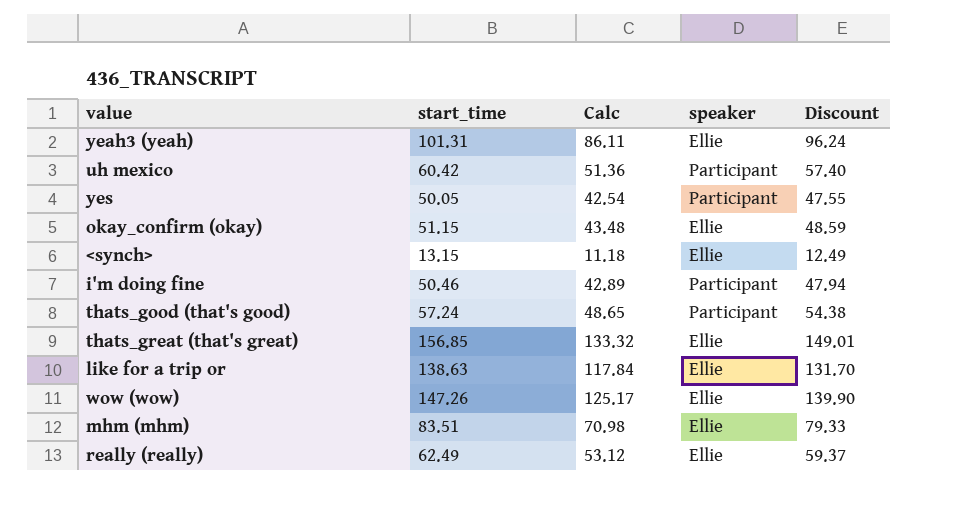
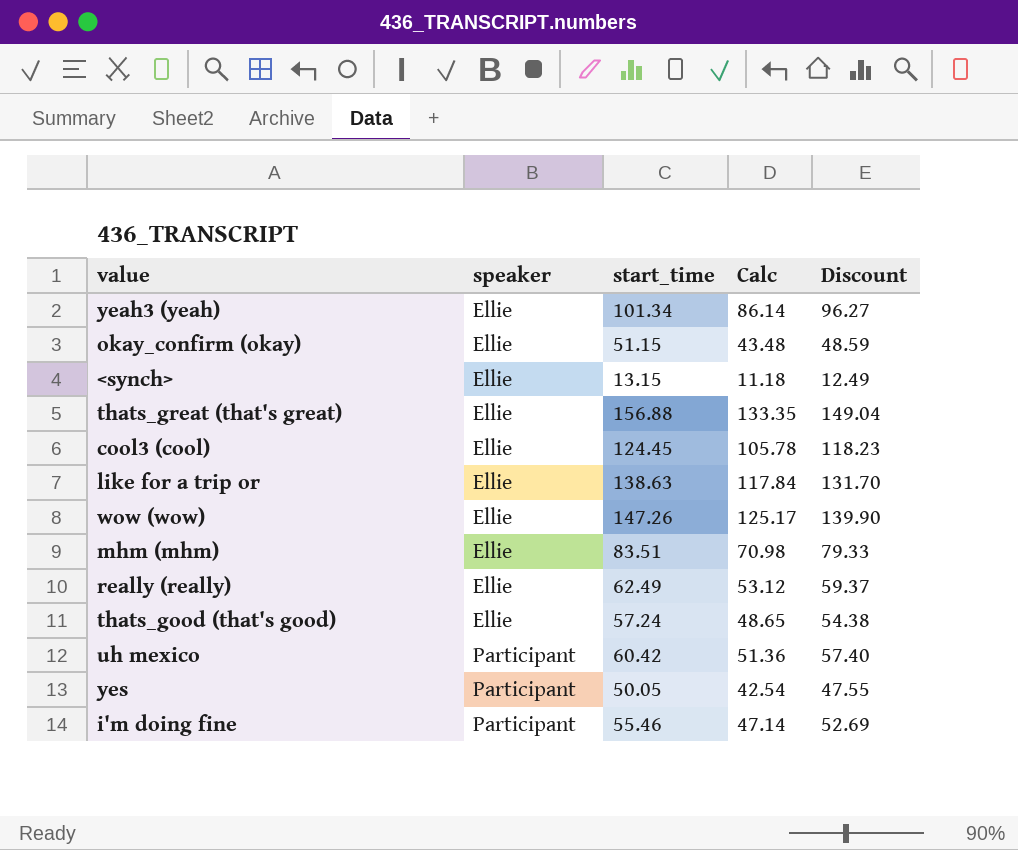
row order: none -> speaker ascending
column speaker | position: 4 -> 2
yeah3 (yeah) | start_time: 101.31 -> 101.34
yeah3 (yeah) | Calc: 86.11 -> 86.14
yeah3 (yeah) | Discount: 96.24 -> 96.27
thats_great (that's great) | start_time: 156.85 -> 156.88
thats_great (that's great) | Calc: 133.32 -> 133.35
thats_great (that's great) | Discount: 149.01 -> 149.04
row cool3 (cool): none -> Ellie | 124.45 | 105.78 | 118.23
thats_good (that's good) | speaker: Participant -> Ellie
i'm doing fine | start_time: 50.46 -> 55.46
i'm doing fine | Calc: 42.89 -> 47.14
i'm doing fine | Discount: 47.94 -> 52.69

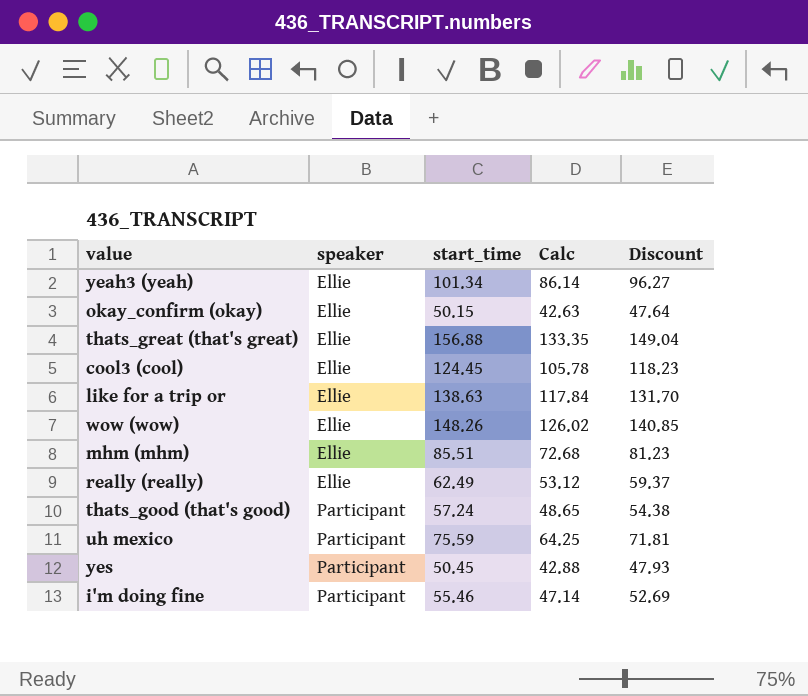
row <synch>: Ellie | 13.15 | 11.18 | 12.49 -> none
okay_confirm (okay) | start_time: 51.15 -> 50.15
okay_confirm (okay) | Calc: 43.48 -> 42.63
okay_confirm (okay) | Discount: 48.59 -> 47.64
wow (wow) | start_time: 147.26 -> 148.26
wow (wow) | Calc: 125.17 -> 126.02
wow (wow) | Discount: 139.90 -> 140.85
mhm (mhm) | start_time: 83.51 -> 85.51
mhm (mhm) | Calc: 70.98 -> 72.68
mhm (mhm) | Discount: 79.33 -> 81.23
thats_good (that's good) | speaker: Ellie -> Participant
uh mexico | start_time: 60.42 -> 75.59
uh mexico | Calc: 51.36 -> 64.25
uh mexico | Discount: 57.40 -> 71.81
yes | start_time: 50.05 -> 50.45
yes | Calc: 42.54 -> 42.88
yes | Discount: 47.55 -> 47.93

